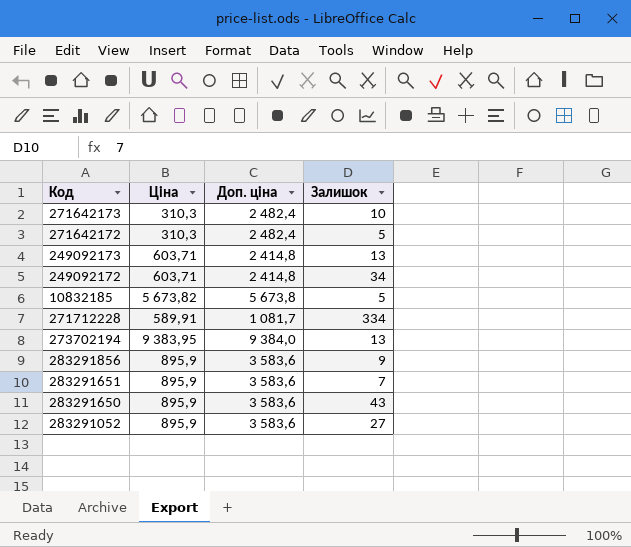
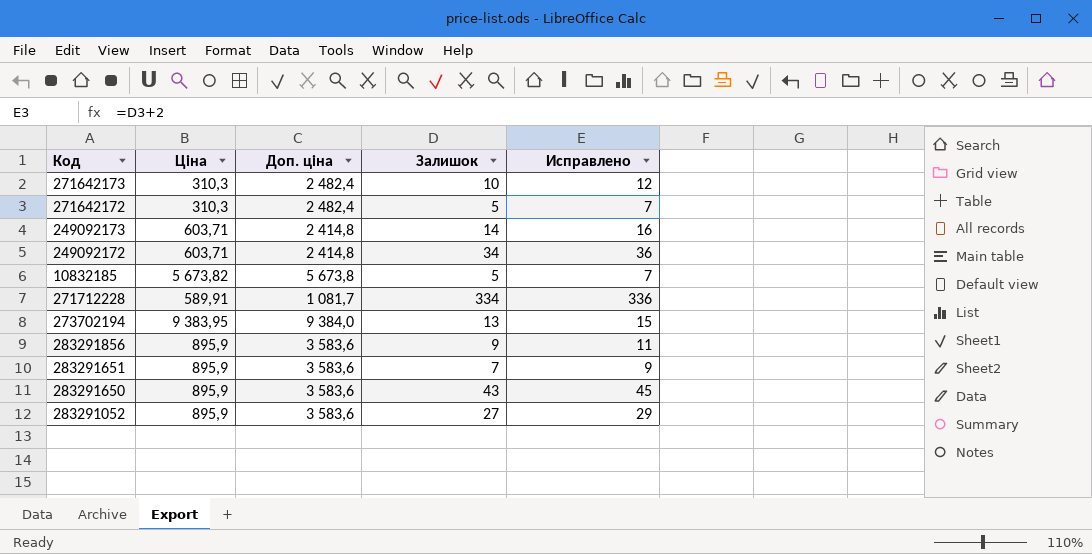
column Исправлено | formula: none -> [Залишок] + 2
249092173 | Залишок: 13 -> 14

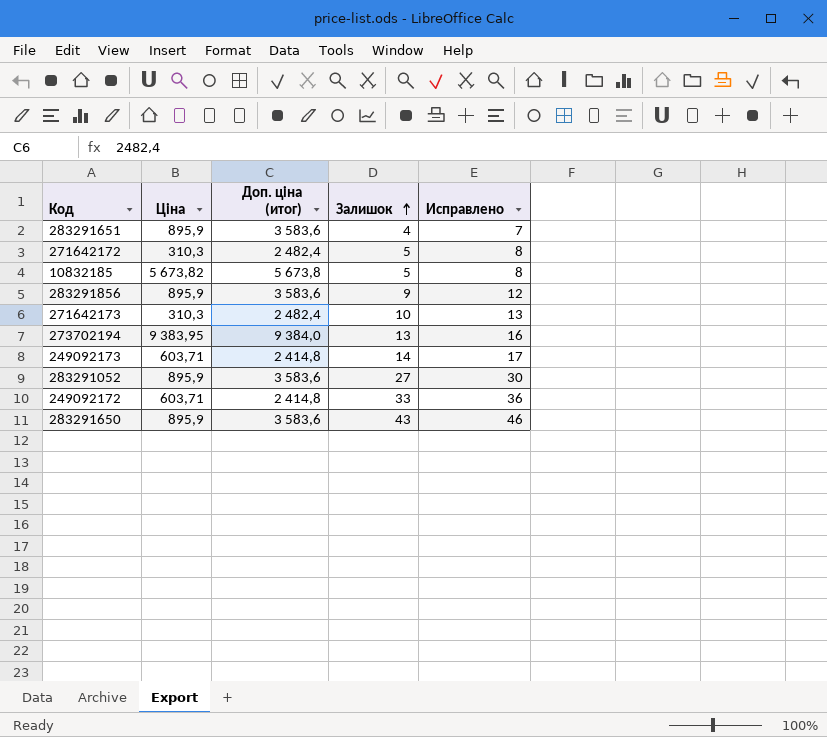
row order: none -> Залишок ascending
column name: Доп. ціна -> Доп. ціна (итог)
column Исправлено | formula: [Залишок] + 2 -> [Залишок] + 3
row 271712228: 589,91 | 1 081,7 | 334 | 336 -> none
283291651 | Залишок: 7 -> 4
249092172 | Залишок: 34 -> 33

